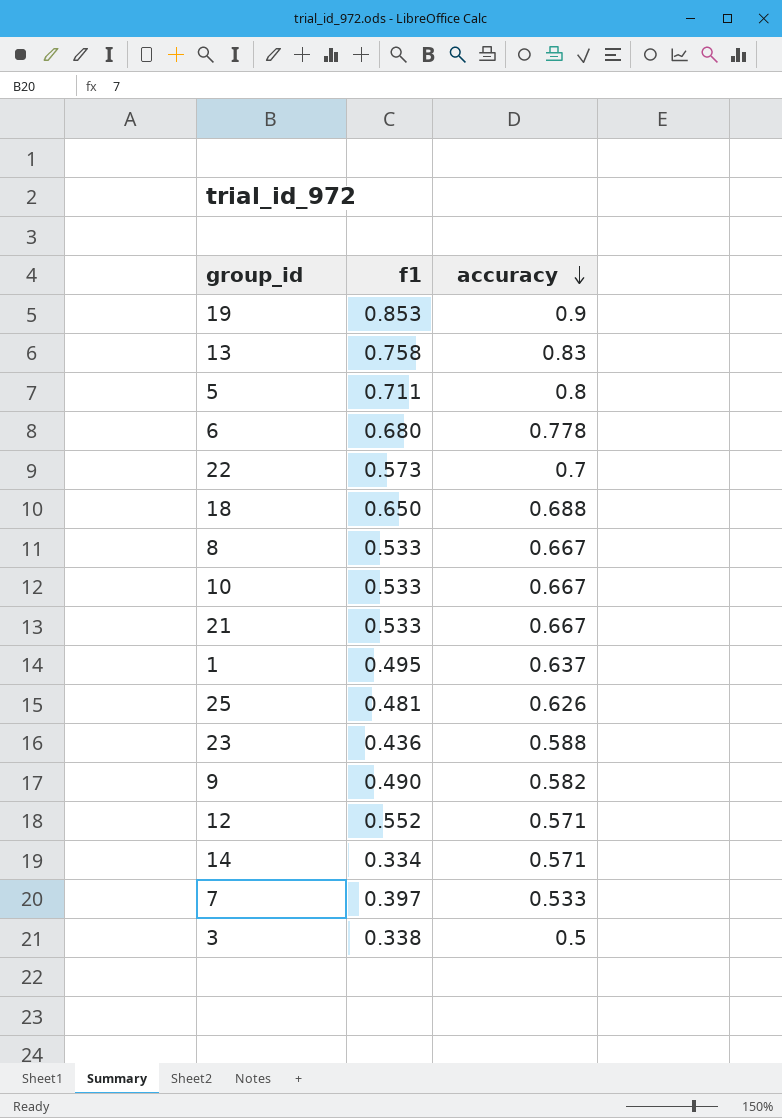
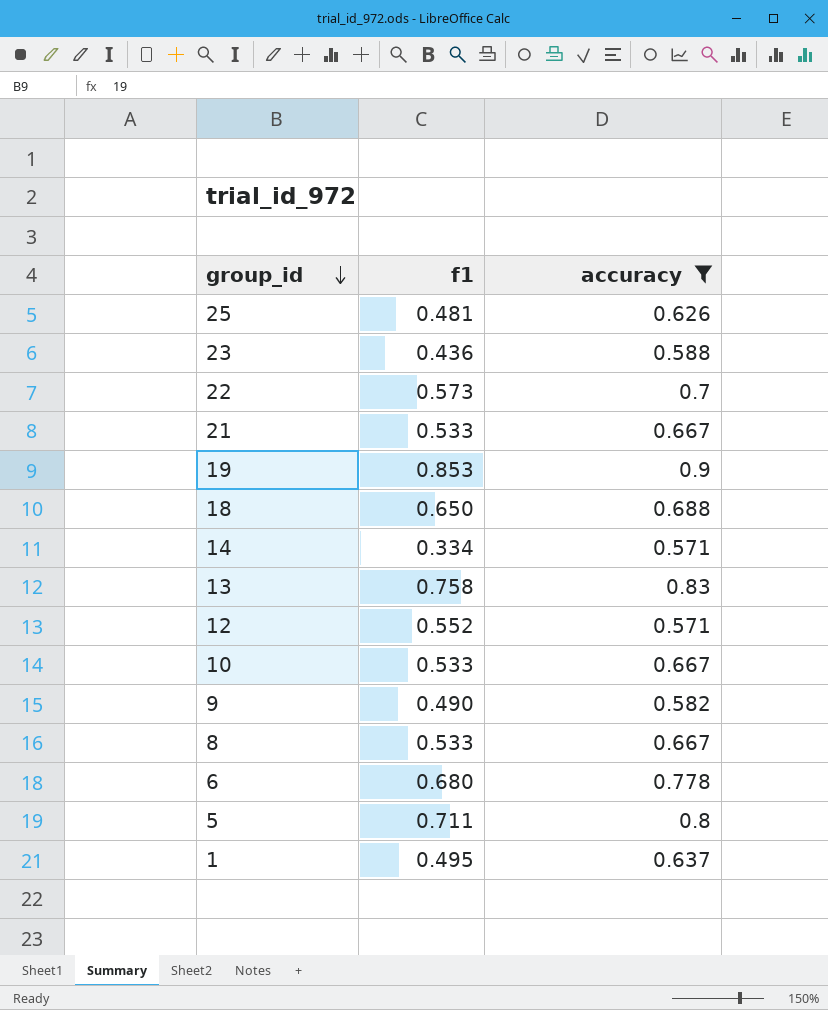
filter: none -> accuracy >= 0.571
row order: accuracy descending -> group_id descending

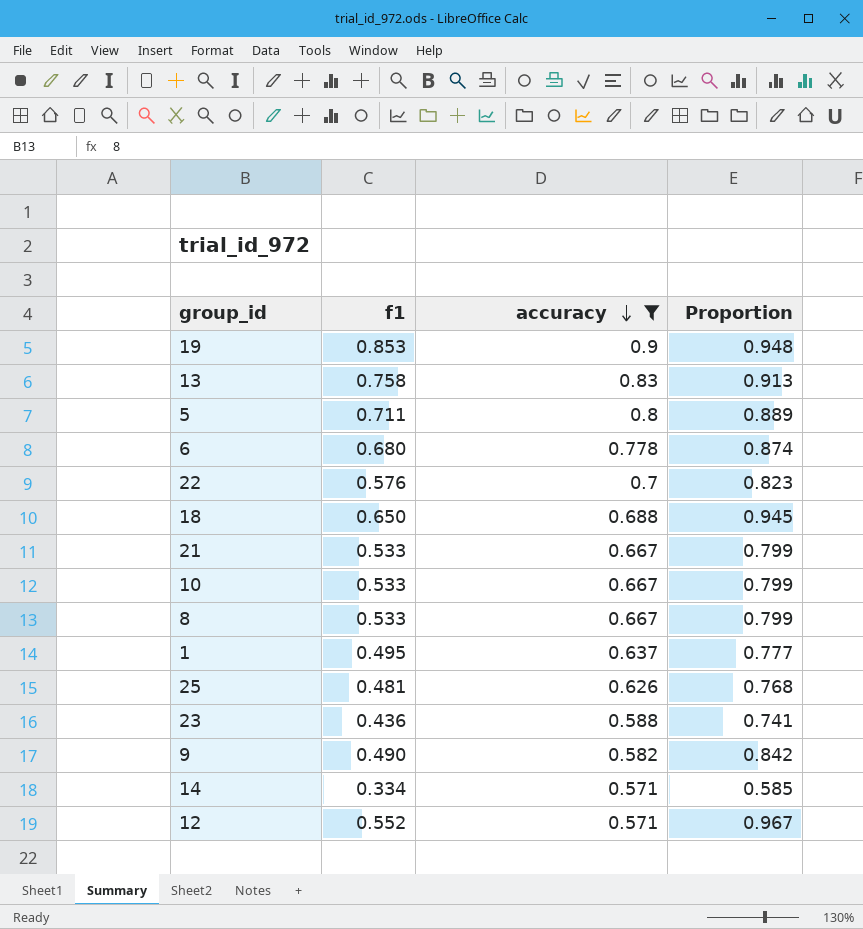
row order: group_id descending -> accuracy descending
column Proportion | formula: none -> [f1] / [accuracy]
22 | f1: 0.573 -> 0.576

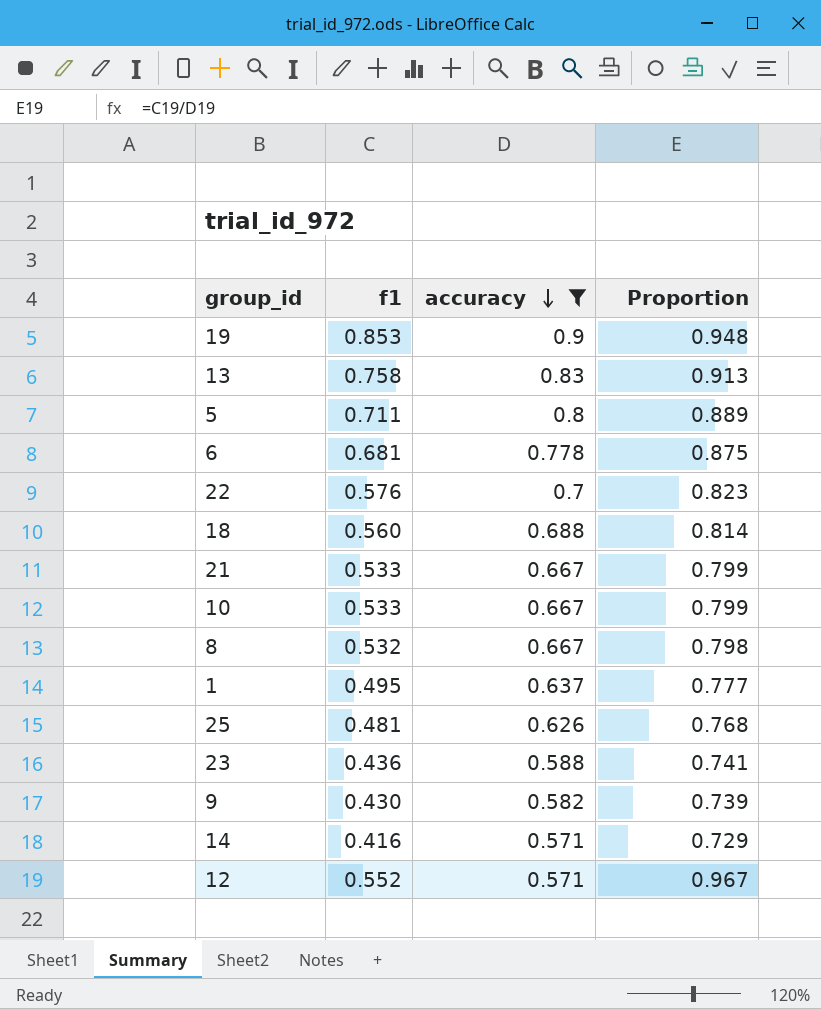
6 | f1: 0.680 -> 0.681
6 | Proportion: 0.874 -> 0.875
18 | f1: 0.650 -> 0.560
18 | Proportion: 0.945 -> 0.814
8 | f1: 0.533 -> 0.532
8 | Proportion: 0.799 -> 0.798
9 | f1: 0.490 -> 0.430
9 | Proportion: 0.842 -> 0.739
14 | f1: 0.334 -> 0.416
14 | Proportion: 0.585 -> 0.729

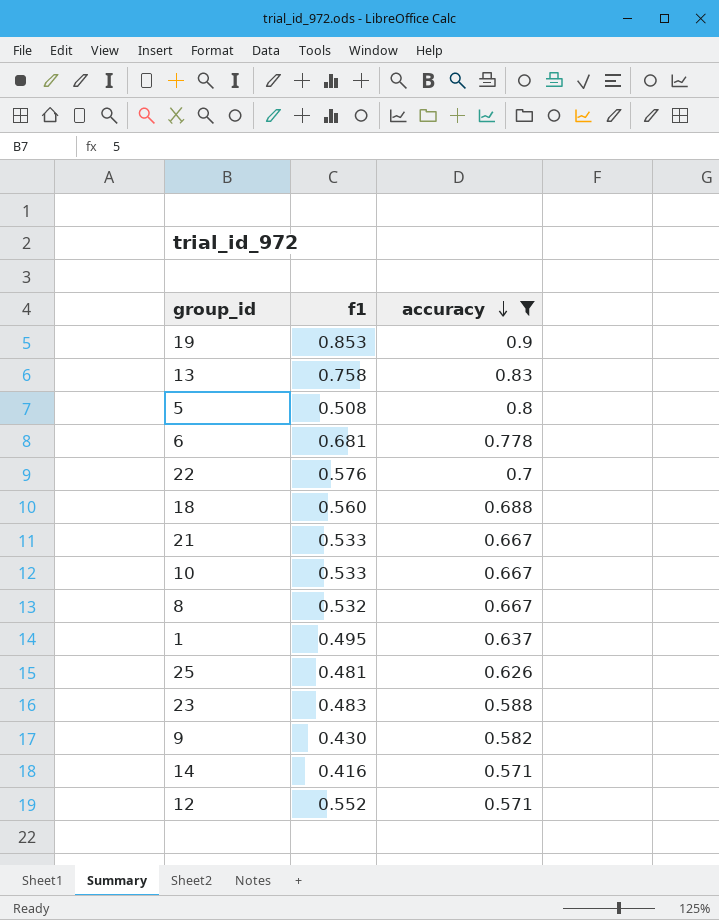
column Proportion | formula: [f1] / [accuracy] -> none
5 | f1: 0.711 -> 0.508
23 | f1: 0.436 -> 0.483

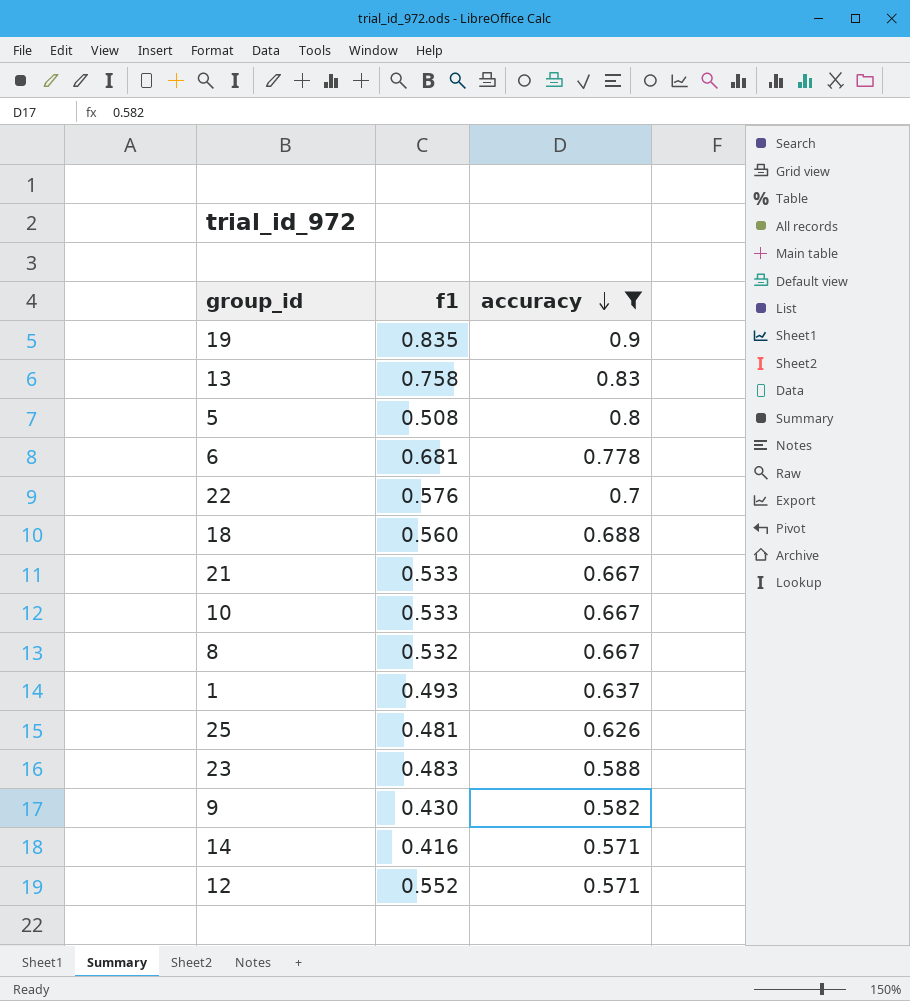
19 | f1: 0.853 -> 0.835
1 | f1: 0.495 -> 0.493

